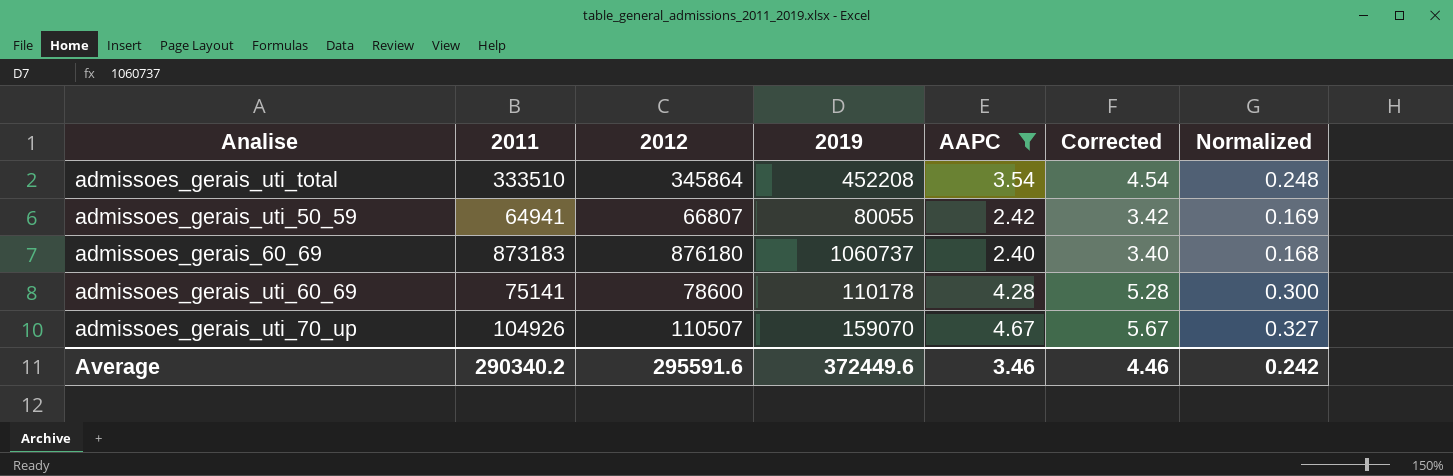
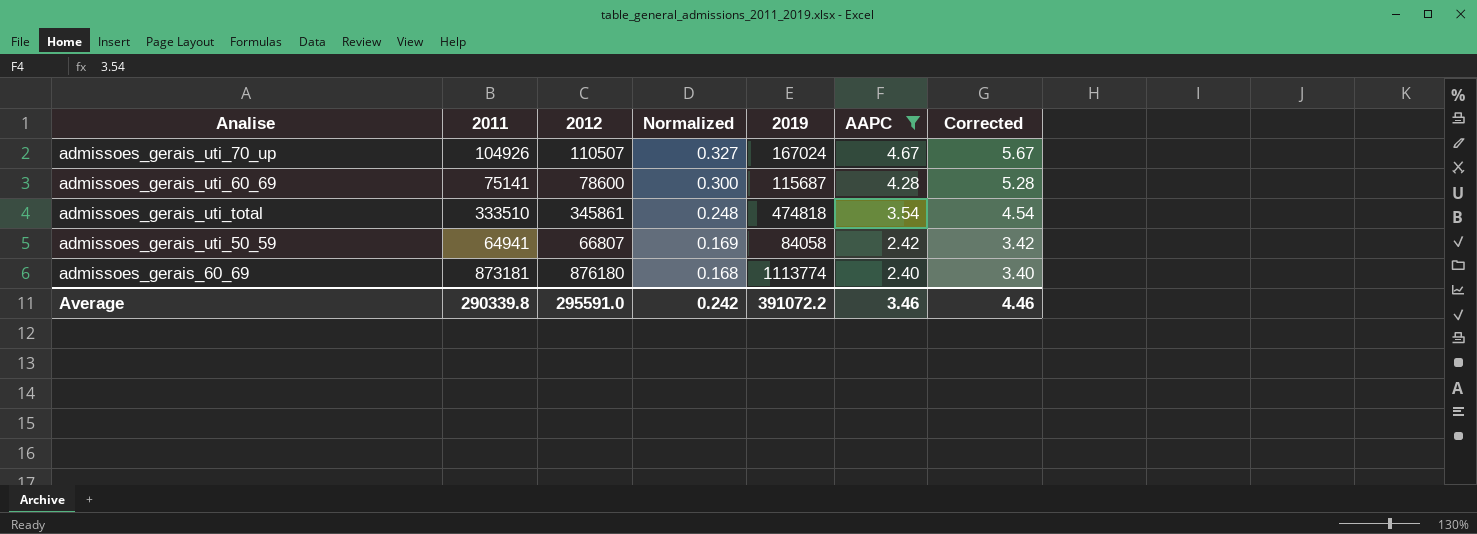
row order: none -> Normalized descending
column Normalized | position: 7 -> 4
admissoes_gerais_uti_70_up | 2019: 159070 -> 167024
admissoes_gerais_uti_60_69 | 2019: 110178 -> 115687
admissoes_gerais_uti_total | 2012: 345864 -> 345861
admissoes_gerais_uti_total | 2019: 452208 -> 474818
admissoes_gerais_uti_50_59 | 2019: 80055 -> 84058
admissoes_gerais_60_69 | 2011: 873183 -> 873181
admissoes_gerais_60_69 | 2019: 1060737 -> 1113774
Average | 2011: 290340.2 -> 290339.8
Average | 2012: 295591.6 -> 295591.0
Average | 2019: 372449.6 -> 391072.2

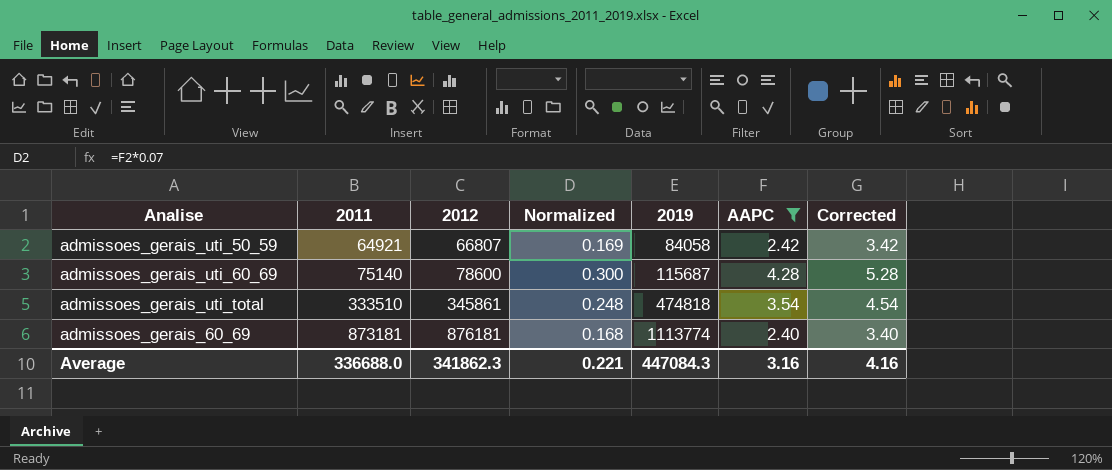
row order: Normalized descending -> 2011 ascending
row admissoes_gerais_uti_70_up: 104926 | 110507 | 0.327 | 167024 | 4.67 | 5.67 -> none
admissoes_gerais_uti_50_59 | 2011: 64941 -> 64921
admissoes_gerais_uti_60_69 | 2011: 75141 -> 75140
admissoes_gerais_60_69 | 2012: 876180 -> 876181
Average | 2011: 290339.8 -> 336688.0
Average | 2012: 295591.0 -> 341862.3
Average | Normalized: 0.242 -> 0.221
Average | 2019: 391072.2 -> 447084.3
Average | AAPC: 3.46 -> 3.16
Average | Corrected: 4.46 -> 4.16

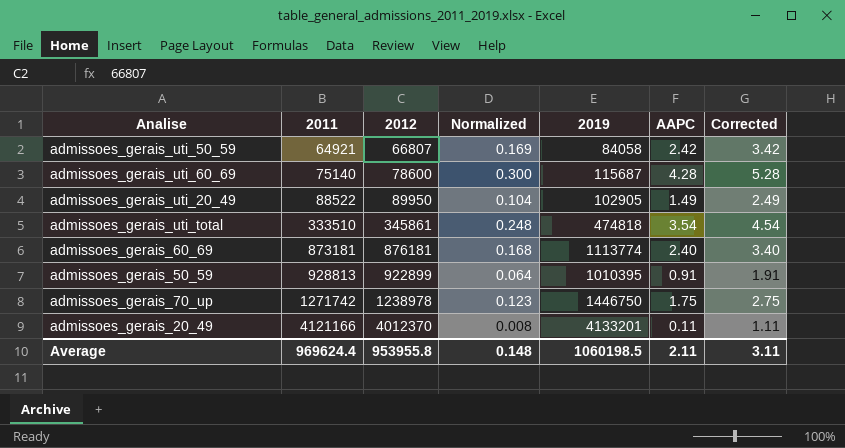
filter: AAPC >= 2.40 -> none
Average | 2011: 336688.0 -> 969624.4
Average | 2012: 341862.3 -> 953955.8
Average | Normalized: 0.221 -> 0.148
Average | 2019: 447084.3 -> 1060198.5
Average | AAPC: 3.16 -> 2.11
Average | Corrected: 4.16 -> 3.11

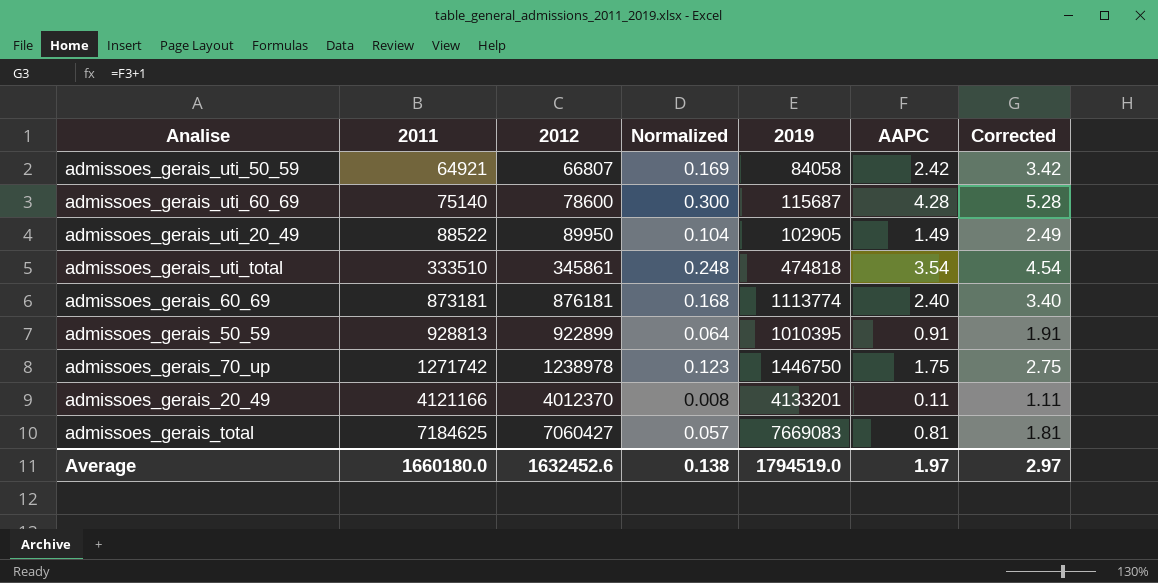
row admissoes_gerais_total: none -> 7184625 | 7060427 | 0.057 | 7669083 | 0.81 | 1.81
Average | 2011: 969624.4 -> 1660180.0
Average | 2012: 953955.8 -> 1632452.6
Average | Normalized: 0.148 -> 0.138
Average | 2019: 1060198.5 -> 1794519.0
Average | AAPC: 2.11 -> 1.97
Average | Corrected: 3.11 -> 2.97

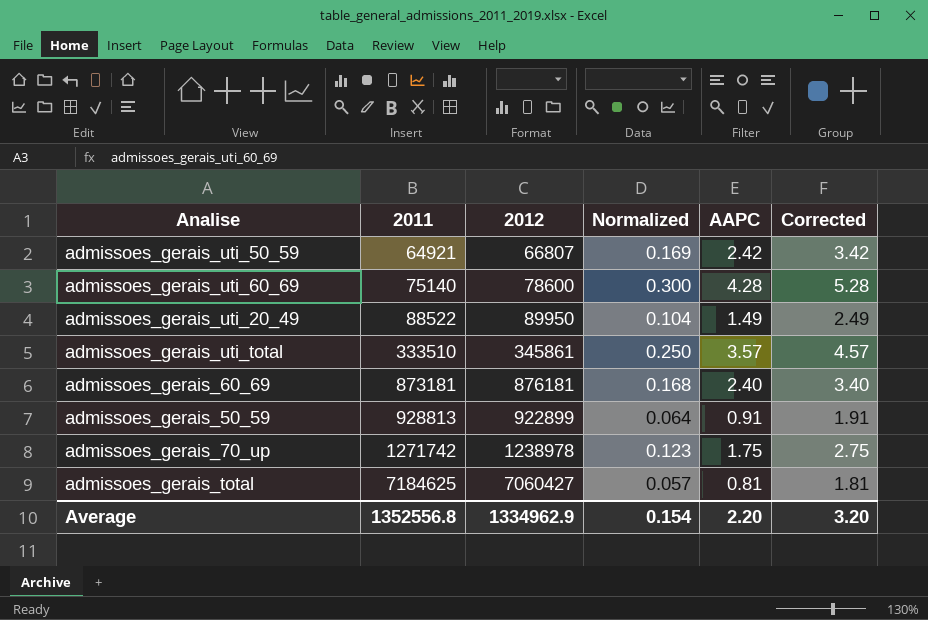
column 2019 | position: 5 -> none
row admissoes_gerais_20_49: 4121166 | 4012370 | 0.008 | 4133201 | 0.11 | 1.11 -> none
admissoes_gerais_uti_total | Normalized: 0.248 -> 0.250
admissoes_gerais_uti_total | AAPC: 3.54 -> 3.57
admissoes_gerais_uti_total | Corrected: 4.54 -> 4.57
Average | 2011: 1660180.0 -> 1352556.8
Average | 2012: 1632452.6 -> 1334962.9
Average | Normalized: 0.138 -> 0.154
Average | AAPC: 1.97 -> 2.20
Average | Corrected: 2.97 -> 3.20

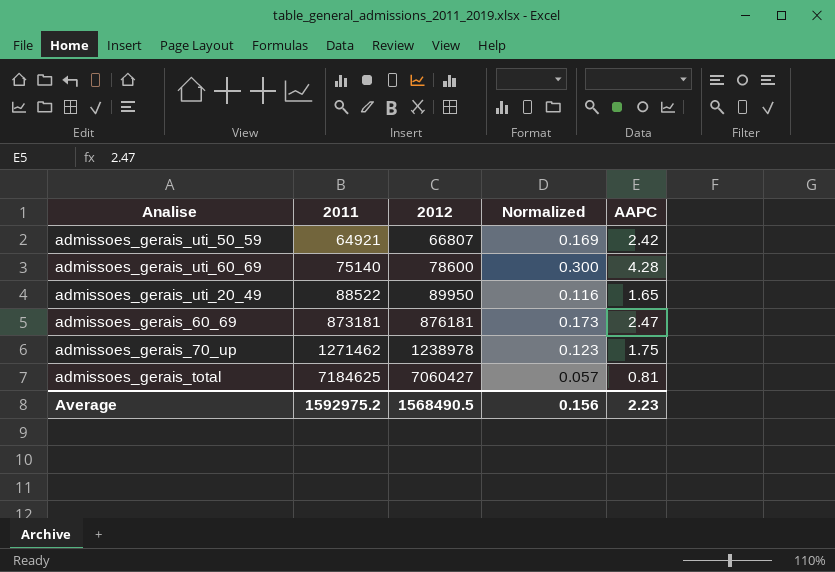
column Corrected | formula: [AAPC] + 1 -> none
row admissoes_gerais_uti_total: 333510 | 345861 | 0.250 | 3.57 | 4.57 -> none
row admissoes_gerais_50_59: 928813 | 922899 | 0.064 | 0.91 | 1.91 -> none
admissoes_gerais_uti_20_49 | Normalized: 0.104 -> 0.116
admissoes_gerais_uti_20_49 | AAPC: 1.49 -> 1.65
admissoes_gerais_60_69 | Normalized: 0.168 -> 0.173
admissoes_gerais_60_69 | AAPC: 2.40 -> 2.47
admissoes_gerais_70_up | 2011: 1271742 -> 1271462
Average | 2011: 1352556.8 -> 1592975.2
Average | 2012: 1334962.9 -> 1568490.5
Average | Normalized: 0.154 -> 0.156
Average | AAPC: 2.20 -> 2.23

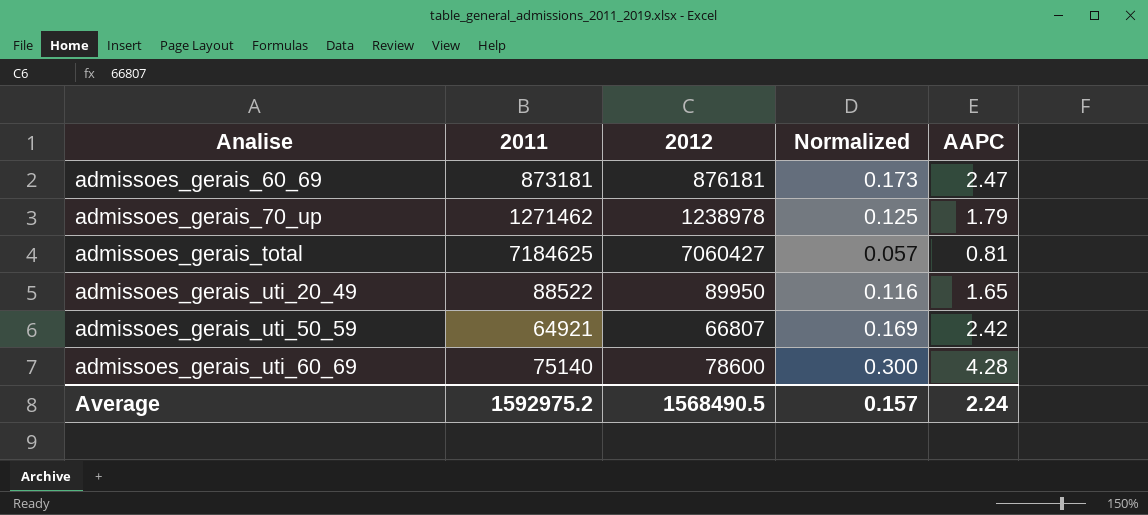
row order: 2011 ascending -> Analise ascending
admissoes_gerais_70_up | Normalized: 0.123 -> 0.125
admissoes_gerais_70_up | AAPC: 1.75 -> 1.79
Average | Normalized: 0.156 -> 0.157
Average | AAPC: 2.23 -> 2.24

